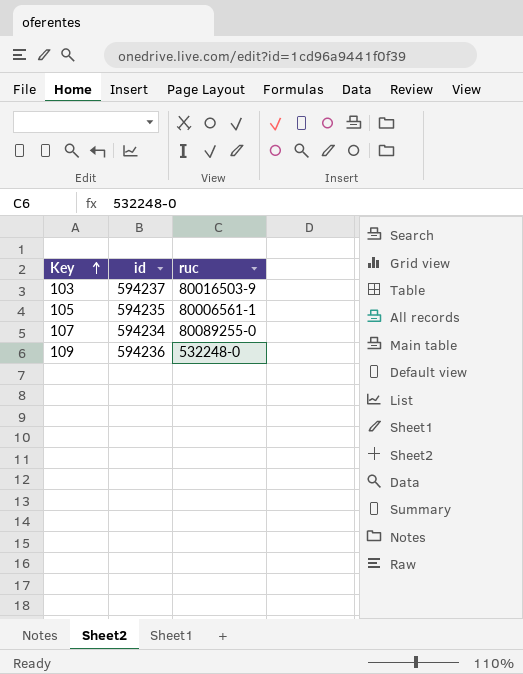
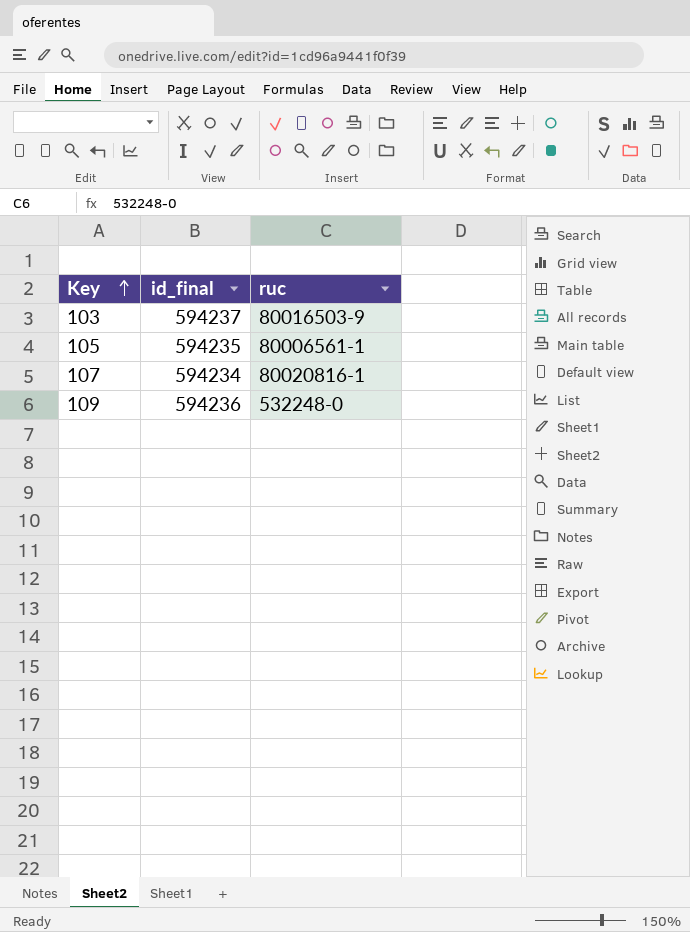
column name: id -> id_final
107 | ruc: 80089255-0 -> 80020816-1

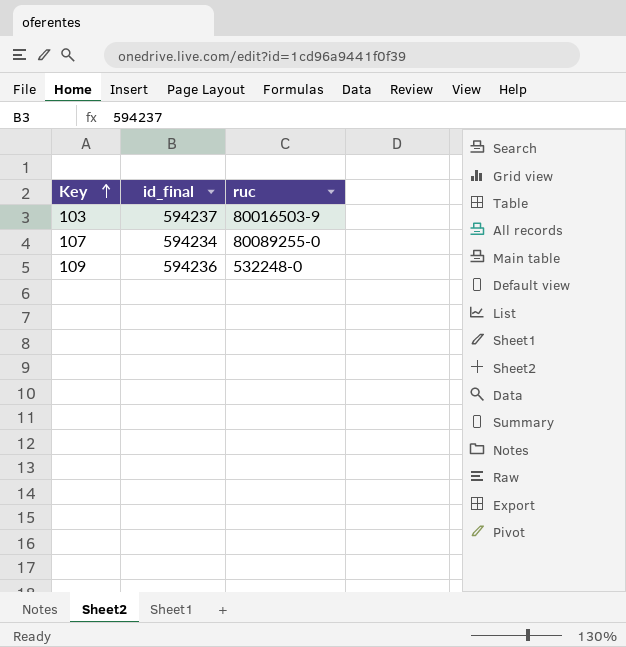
row 105: 594235 | 80006561-1 -> none
107 | ruc: 80020816-1 -> 80089255-0

